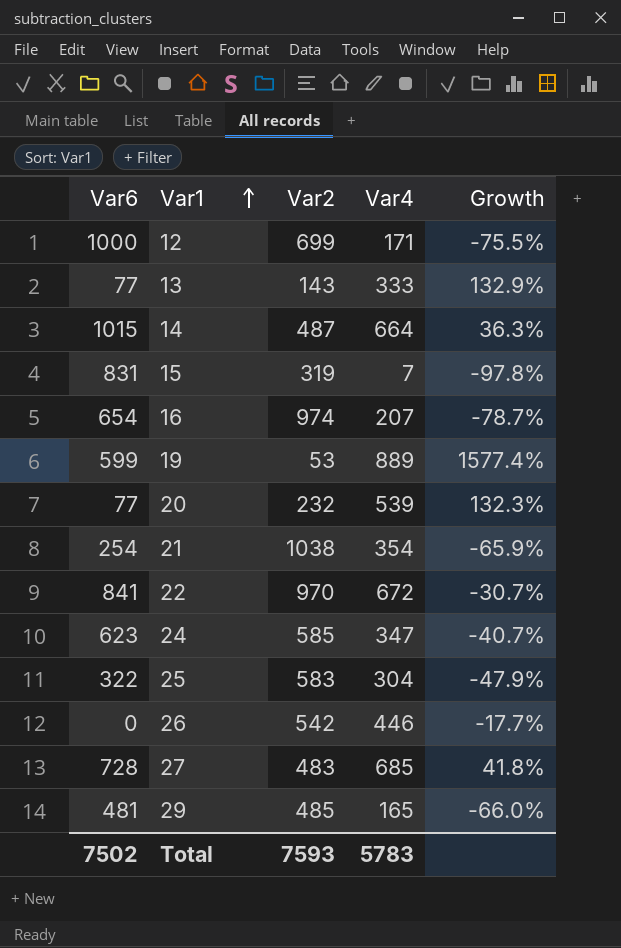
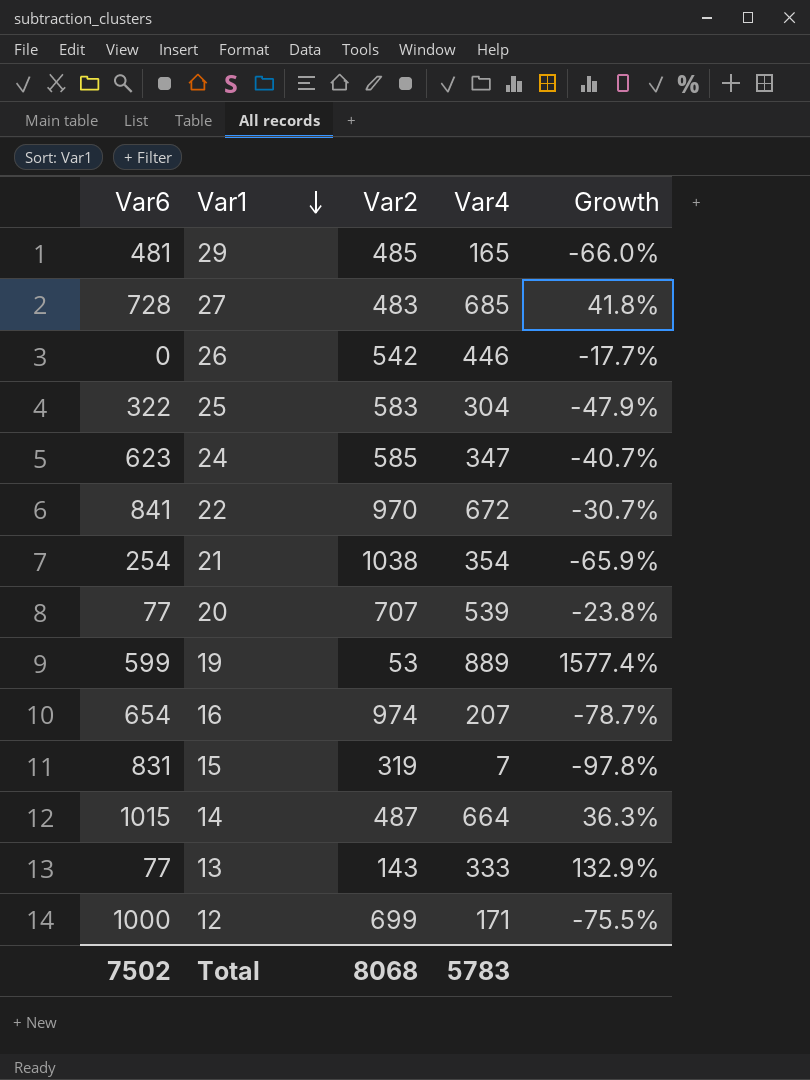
row order: Var1 ascending -> Var1 descending
20 | Var2: 232 -> 707
20 | Growth: 132.3% -> -23.8%
Total | Var2: 7593 -> 8068

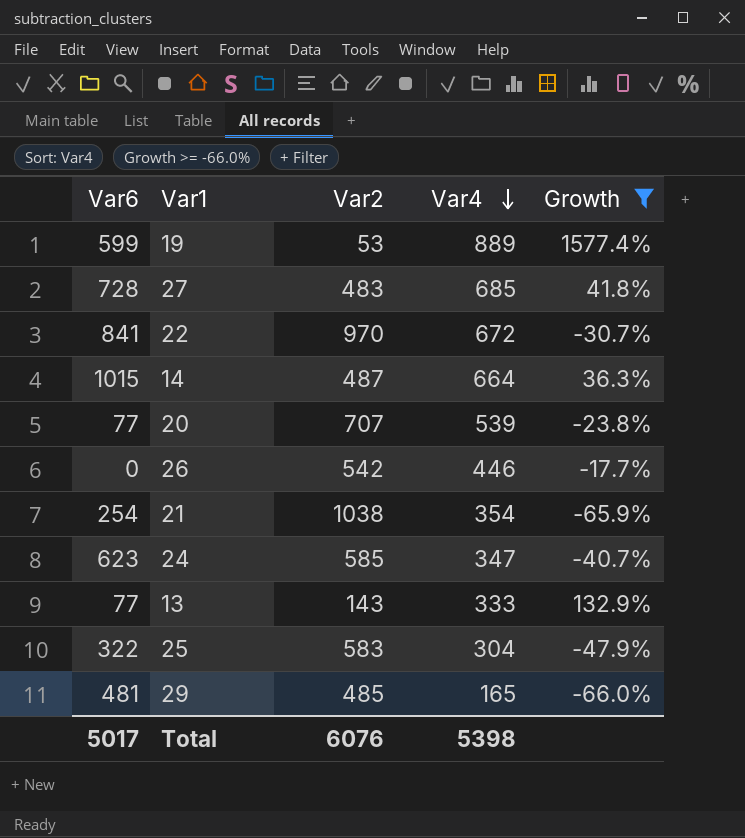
filter: none -> Growth >= -66.0%
row order: Var1 descending -> Var4 descending
Total | Var6: 7502 -> 5017
Total | Var2: 8068 -> 6076
Total | Var4: 5783 -> 5398

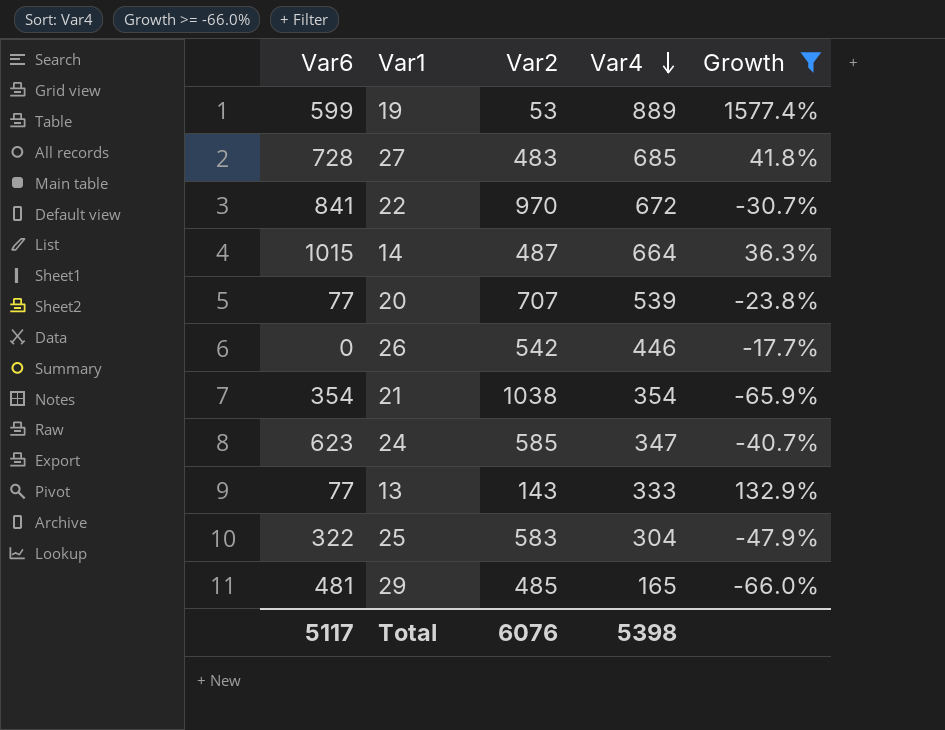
21 | Var6: 254 -> 354
Total | Var6: 5017 -> 5117

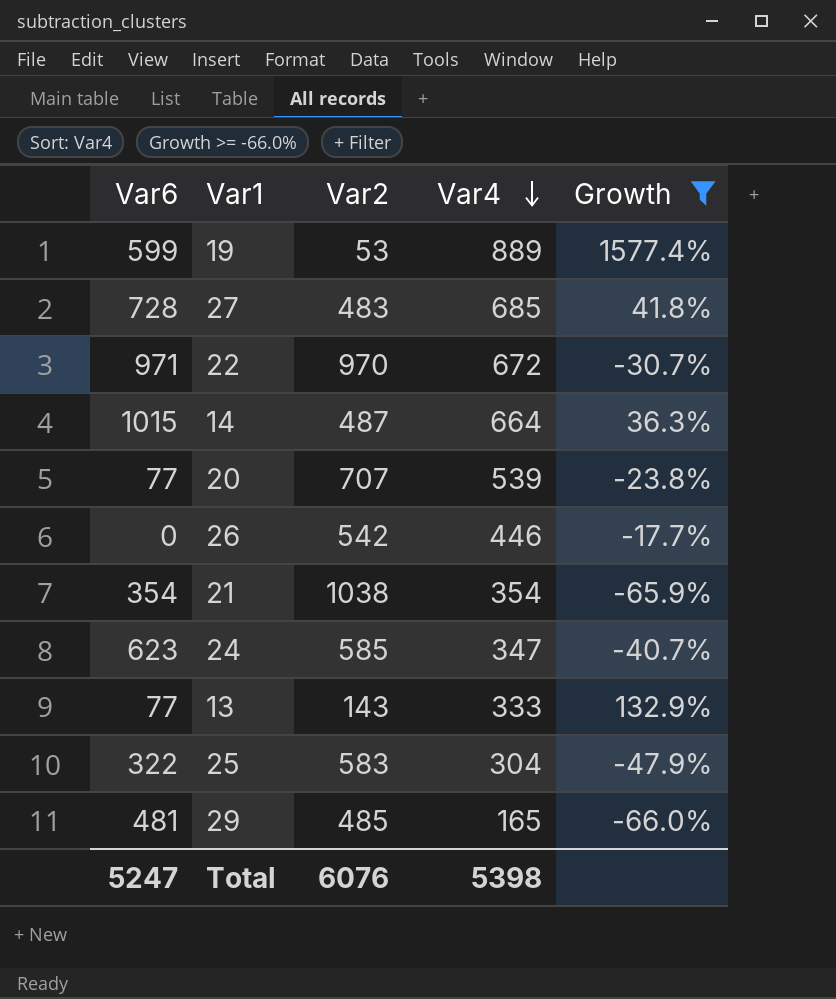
22 | Var6: 841 -> 971
Total | Var6: 5117 -> 5247

